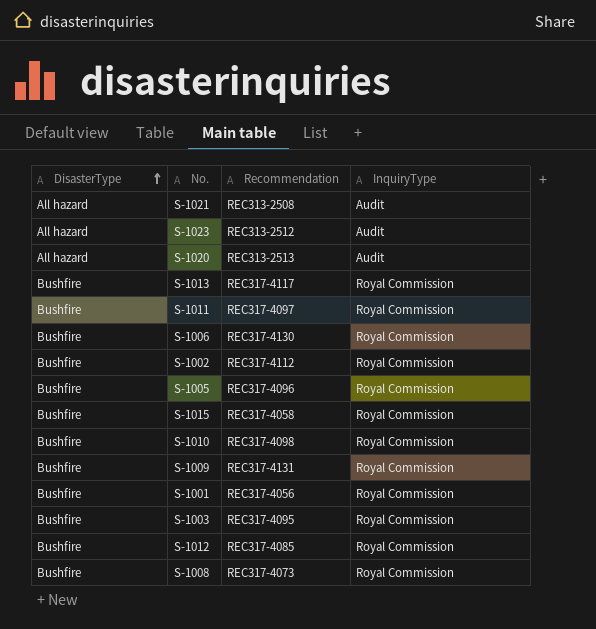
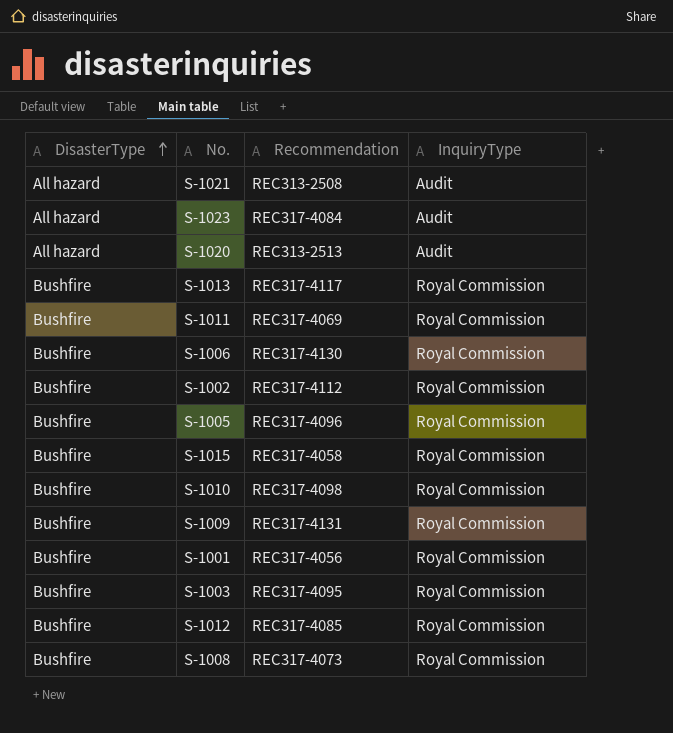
S-1023 | Recommendation: REC313-2512 -> REC317-4084
S-1011 | Recommendation: REC317-4097 -> REC317-4069

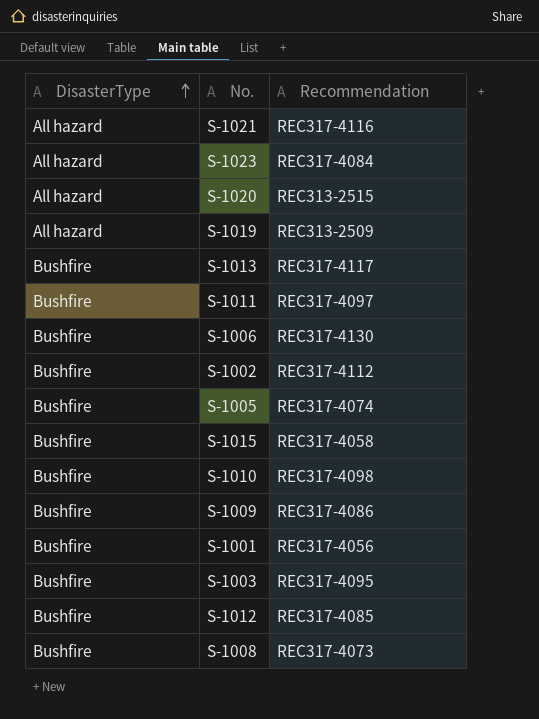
column InquiryType | position: 4 -> none
S-1021 | Recommendation: REC313-2508 -> REC317-4116
S-1020 | Recommendation: REC313-2513 -> REC313-2515
row S-1019: none -> All hazard | REC313-2509
S-1011 | Recommendation: REC317-4069 -> REC317-4097
S-1005 | Recommendation: REC317-4096 -> REC317-4074
S-1009 | Recommendation: REC317-4131 -> REC317-4086

